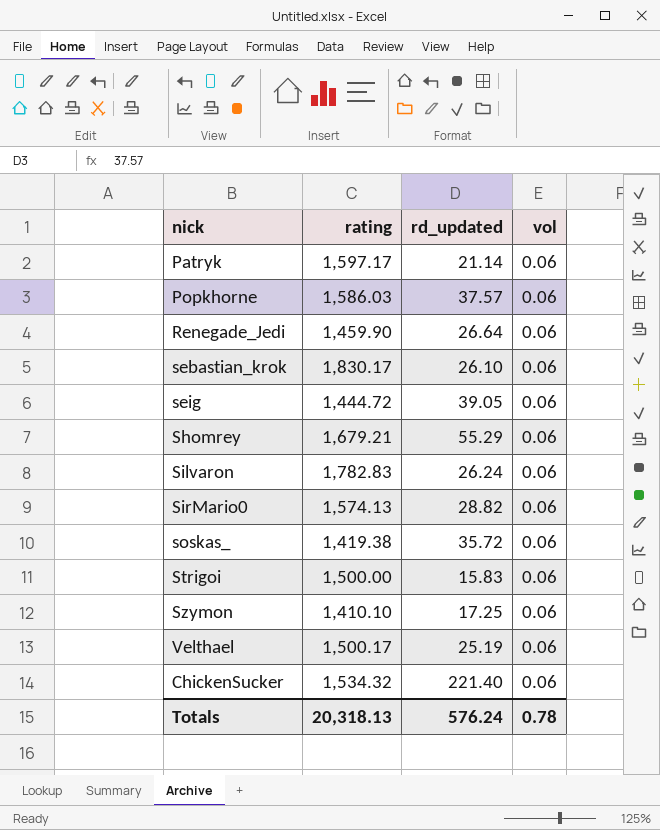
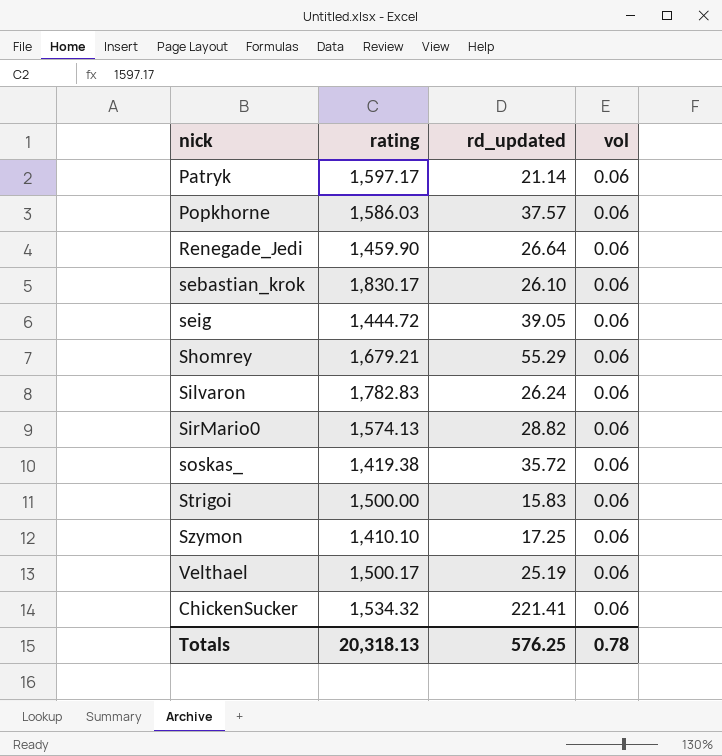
ChickenSucker | rd_updated: 221.40 -> 221.41
Totals | rd_updated: 576.24 -> 576.25

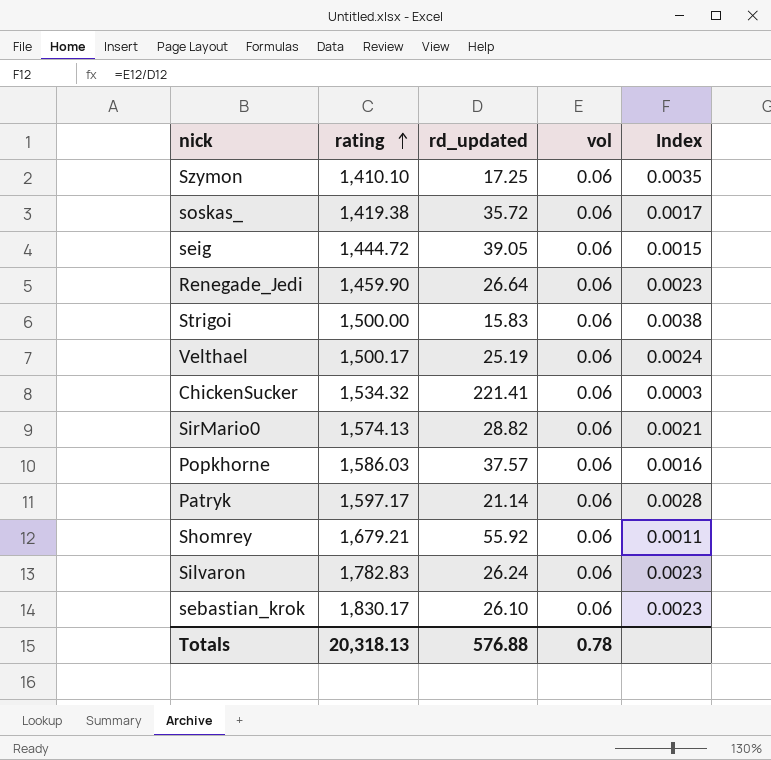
row order: none -> rating ascending
column Index | formula: none -> [vol] / [rd_updated]
Shomrey | rd_updated: 55.29 -> 55.92
Totals | rd_updated: 576.25 -> 576.88

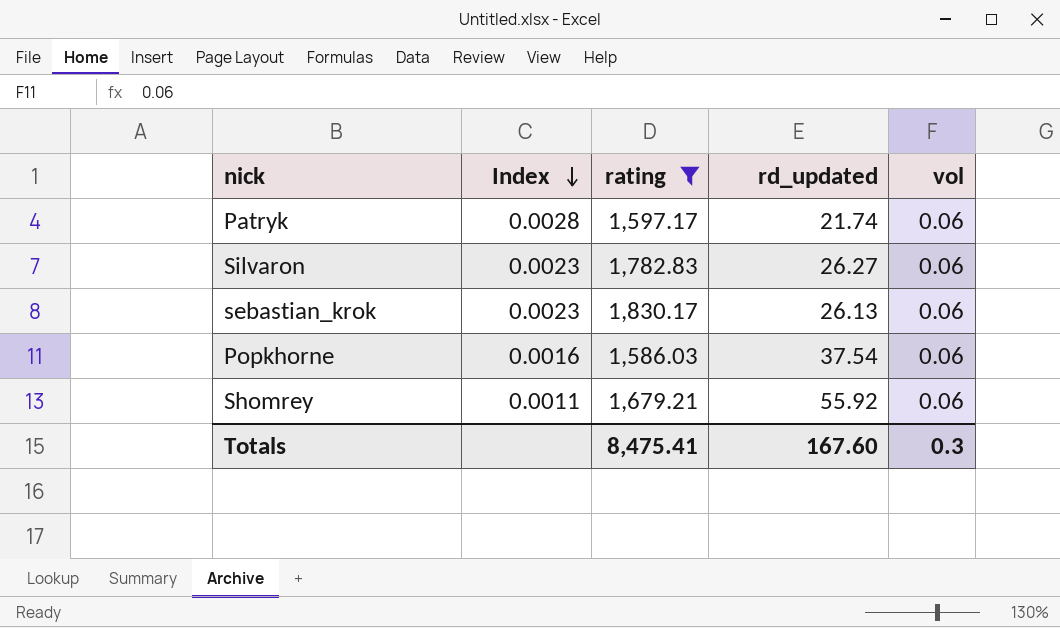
filter: none -> rating >= 1,586.03
row order: rating ascending -> Index descending
column Index | position: 5 -> 2
Patryk | rd_updated: 21.14 -> 21.74
Silvaron | rd_updated: 26.24 -> 26.27
sebastian_krok | rd_updated: 26.10 -> 26.13
Popkhorne | rd_updated: 37.57 -> 37.54
Totals | rating: 20,318.13 -> 8,475.41
Totals | rd_updated: 576.88 -> 167.60
Totals | vol: 0.78 -> 0.3

